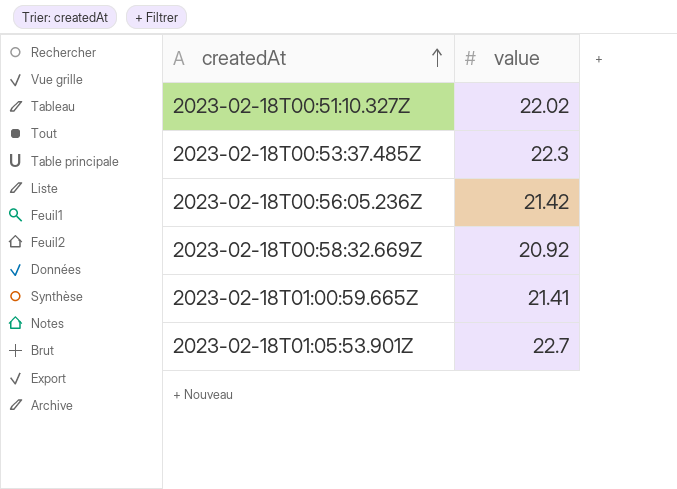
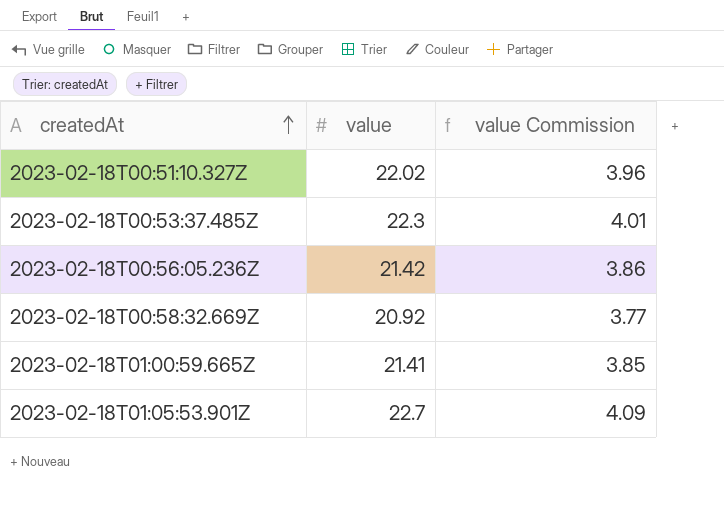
column value Commission | formula: none -> [value] * 0.18

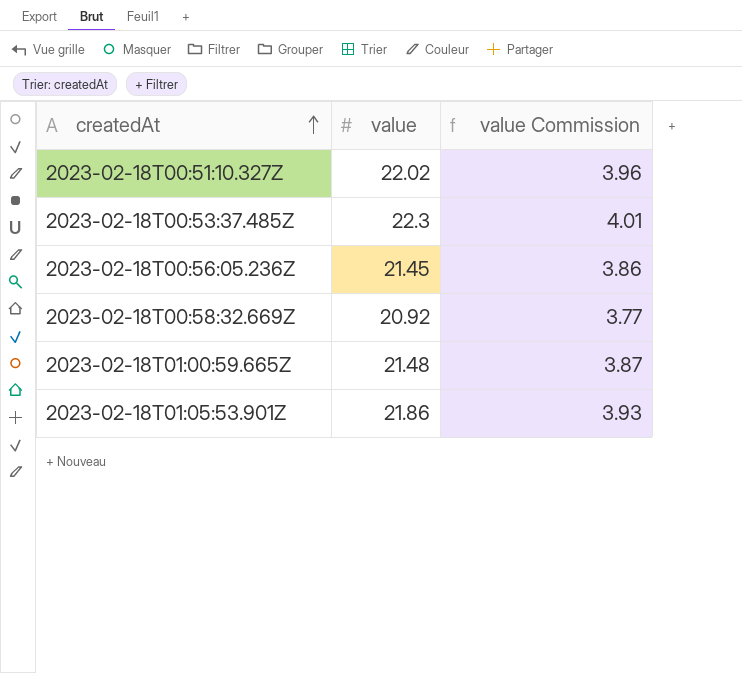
2023-02-18T00:56:05.236Z | value: 21.42 -> 21.45
2023-02-18T01:00:59.665Z | value: 21.41 -> 21.48
2023-02-18T01:00:59.665Z | value Commission: 3.85 -> 3.87
2023-02-18T01:05:53.901Z | value: 22.7 -> 21.86
2023-02-18T01:05:53.901Z | value Commission: 4.09 -> 3.93

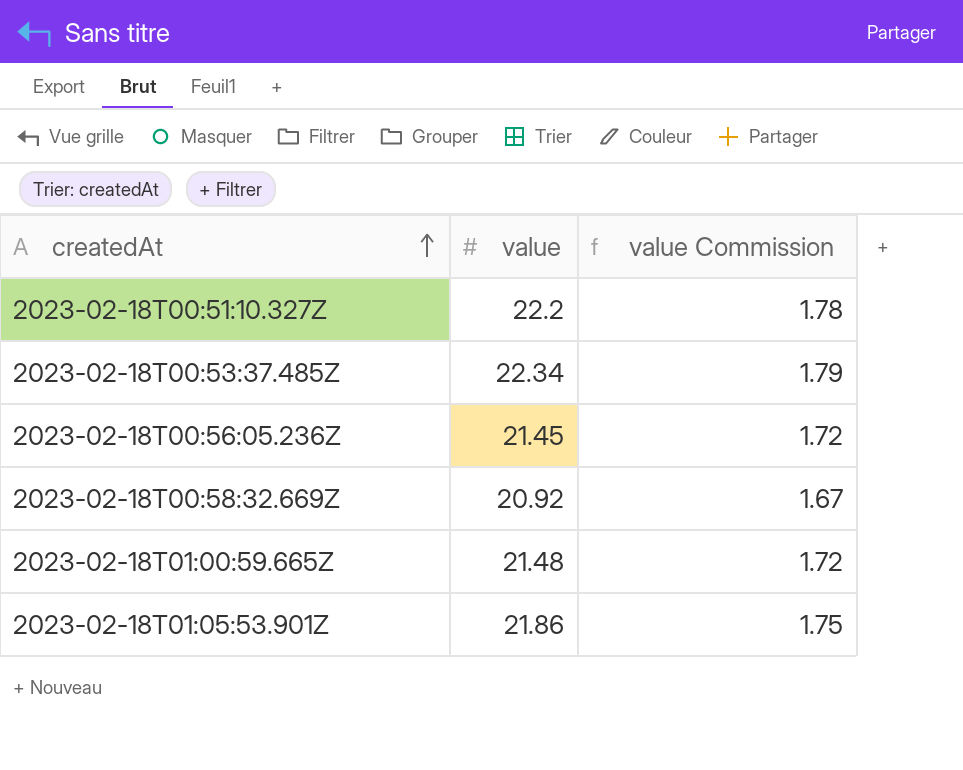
column value Commission | formula: [value] * 0.18 -> [value] * 0.08
2023-02-18T00:51:10.327Z | value: 22.02 -> 22.2
2023-02-18T00:53:37.485Z | value: 22.3 -> 22.34

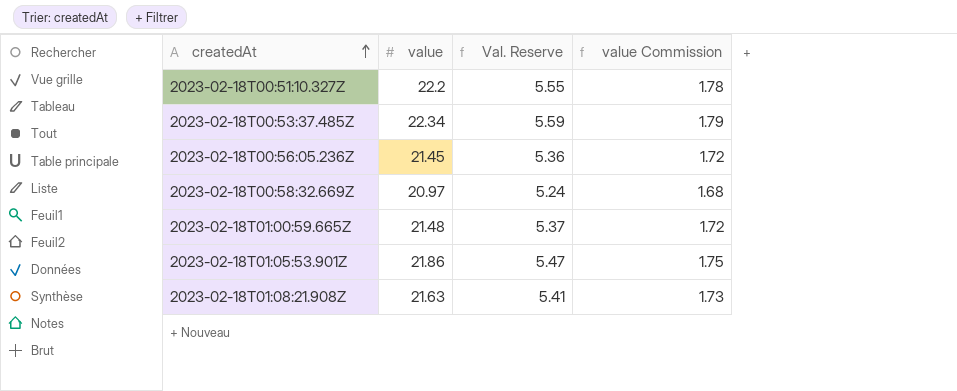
column Val. Reserve | formula: none -> [value] * 0.25
2023-02-18T00:58:32.669Z | value: 20.92 -> 20.97
2023-02-18T00:58:32.669Z | value Commission: 1.67 -> 1.68
row 2023-02-18T01:08:21.908Z: none -> 21.63 | 5.41 | 1.73

